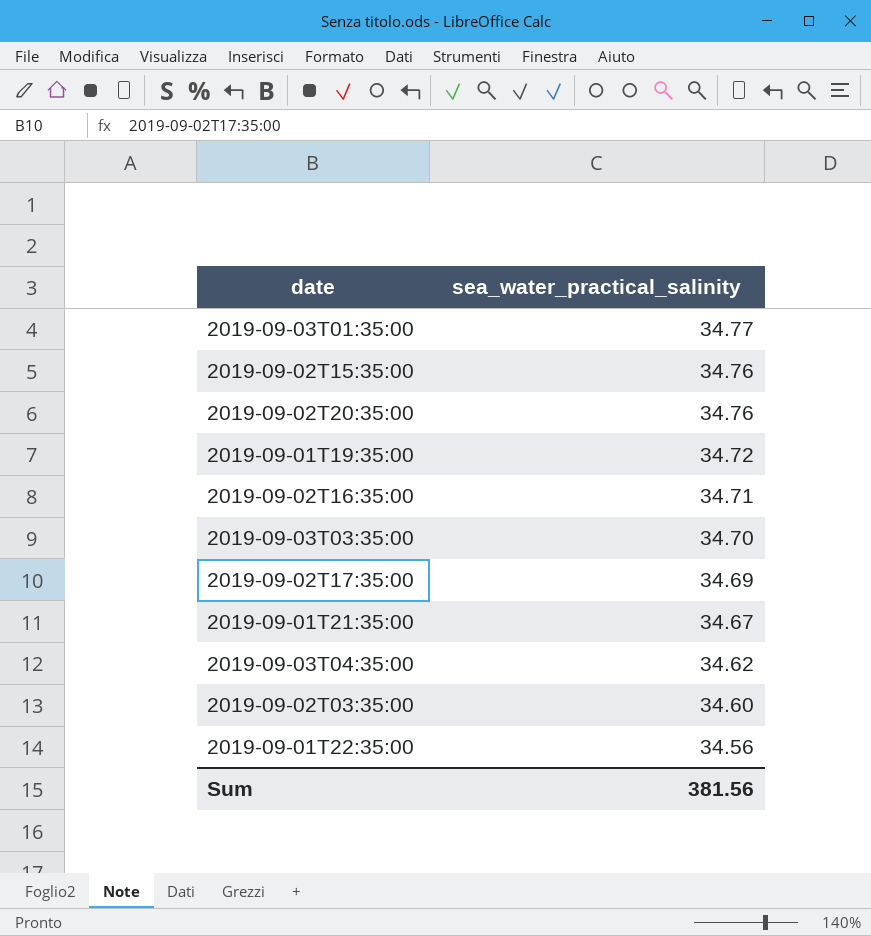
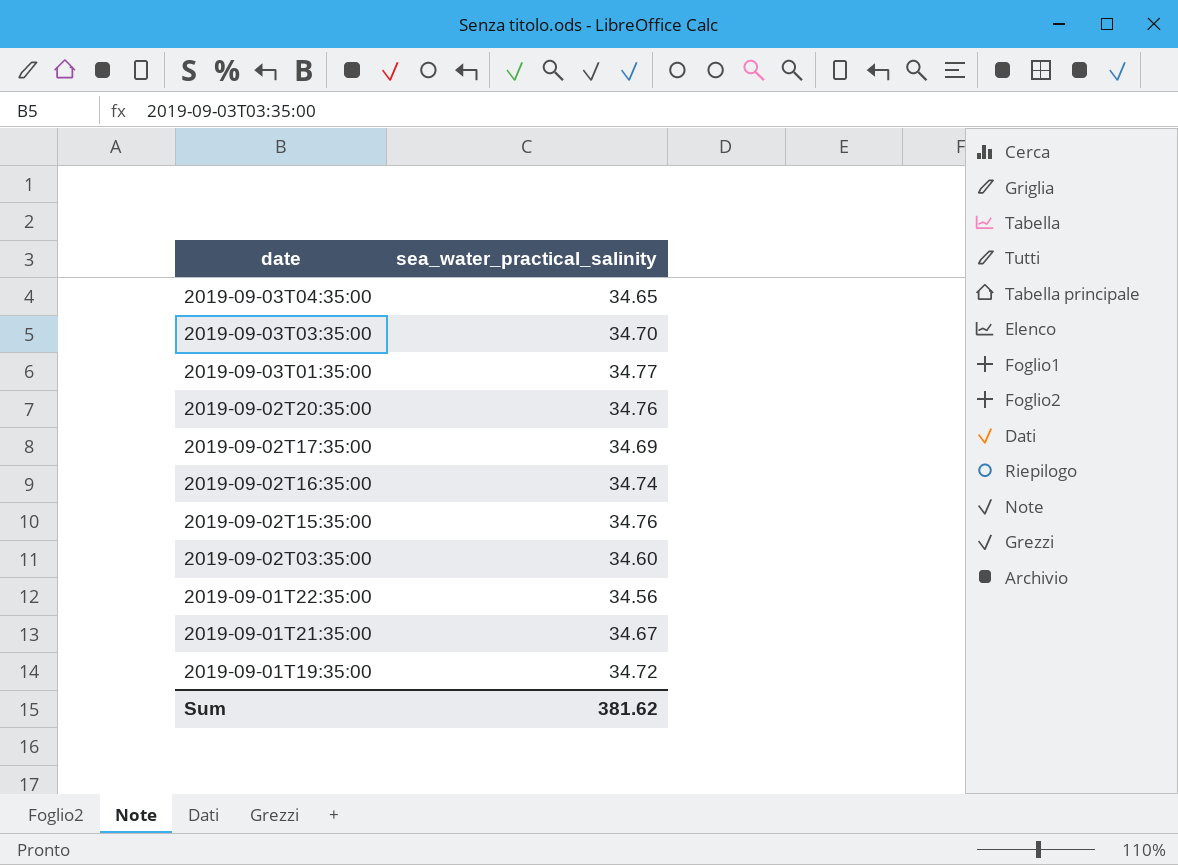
row order: sea_water_practical_salinity descending -> date descending
2019-09-03T04:35:00 | sea_water_practical_salinity: 34.62 -> 34.65
2019-09-02T16:35:00 | sea_water_practical_salinity: 34.71 -> 34.74
Sum | sea_water_practical_salinity: 381.56 -> 381.62

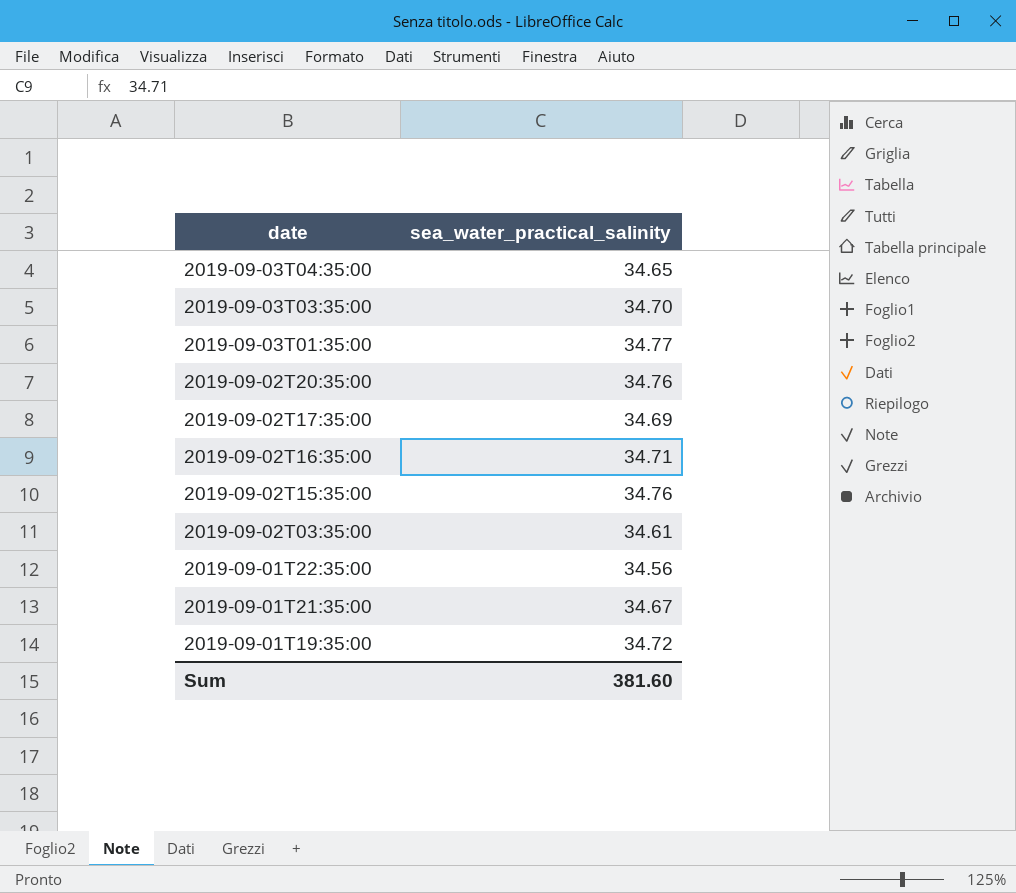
2019-09-02T16:35:00 | sea_water_practical_salinity: 34.74 -> 34.71
2019-09-02T03:35:00 | sea_water_practical_salinity: 34.60 -> 34.61
Sum | sea_water_practical_salinity: 381.62 -> 381.60

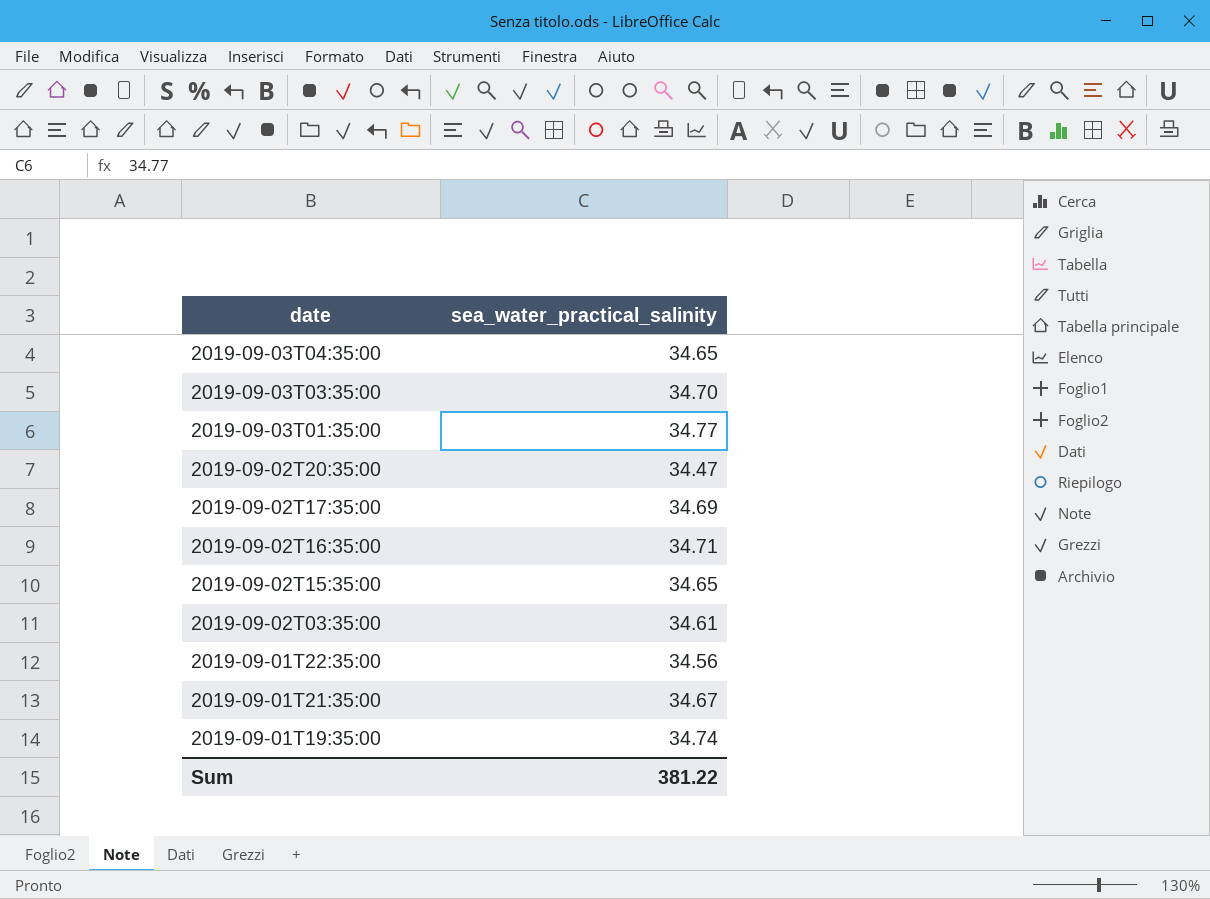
2019-09-02T20:35:00 | sea_water_practical_salinity: 34.76 -> 34.47
2019-09-02T15:35:00 | sea_water_practical_salinity: 34.76 -> 34.65
2019-09-01T19:35:00 | sea_water_practical_salinity: 34.72 -> 34.74
Sum | sea_water_practical_salinity: 381.60 -> 381.22

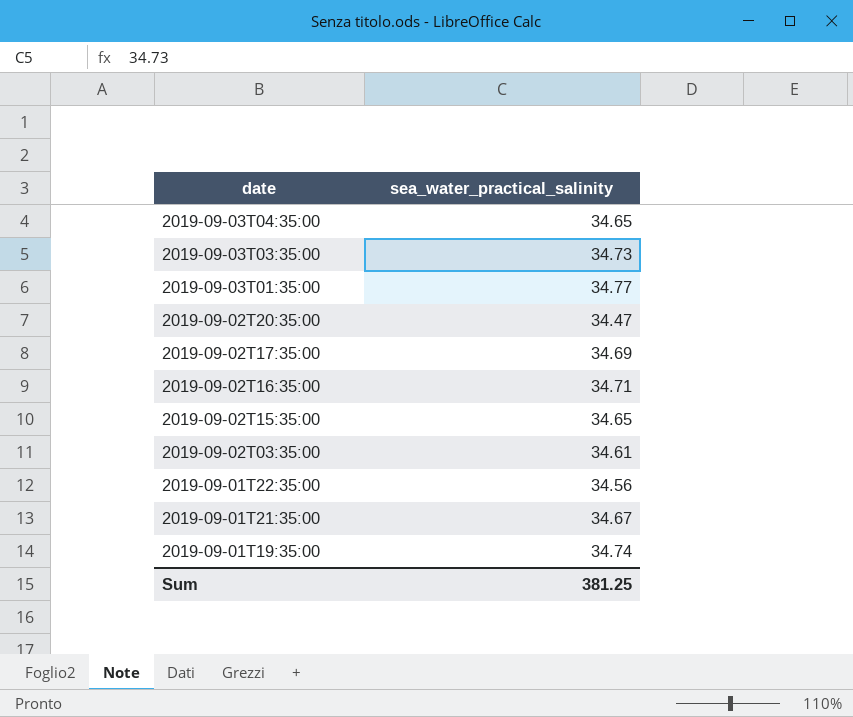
2019-09-03T03:35:00 | sea_water_practical_salinity: 34.70 -> 34.73
Sum | sea_water_practical_salinity: 381.22 -> 381.25

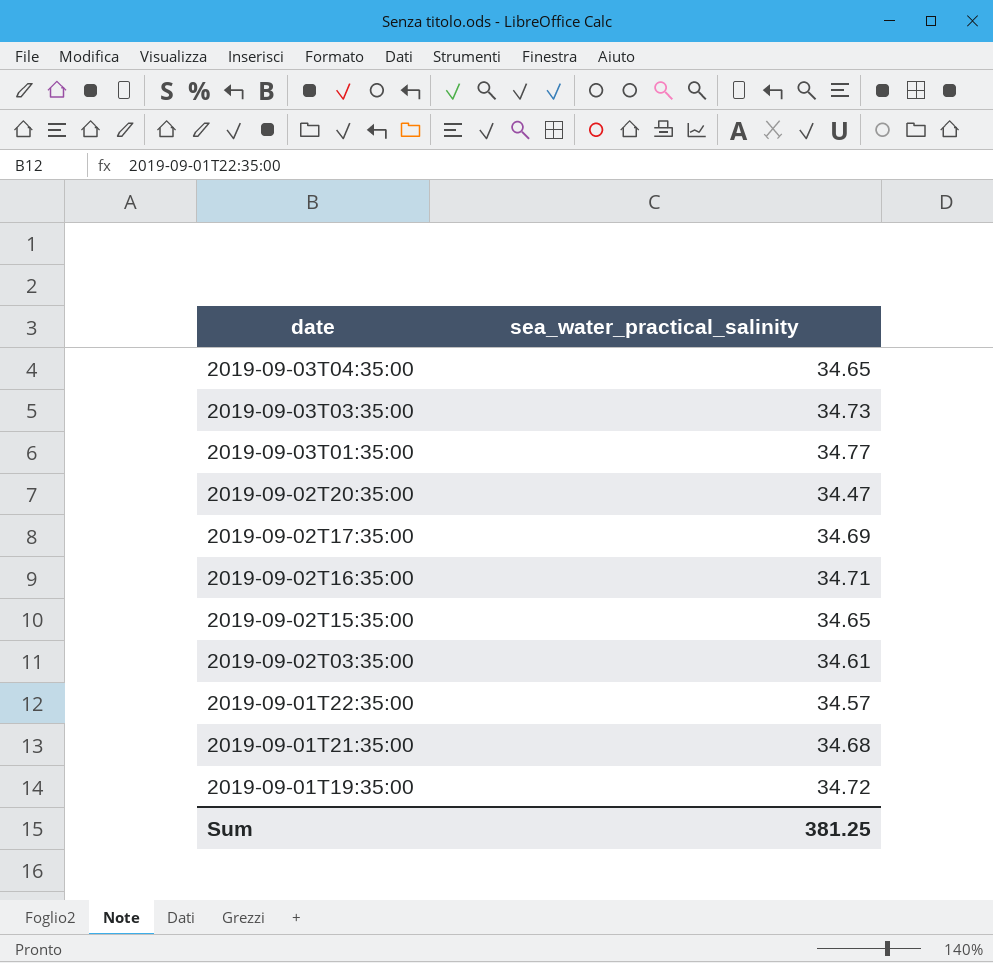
2019-09-01T22:35:00 | sea_water_practical_salinity: 34.56 -> 34.57
2019-09-01T21:35:00 | sea_water_practical_salinity: 34.67 -> 34.68
2019-09-01T19:35:00 | sea_water_practical_salinity: 34.74 -> 34.72

